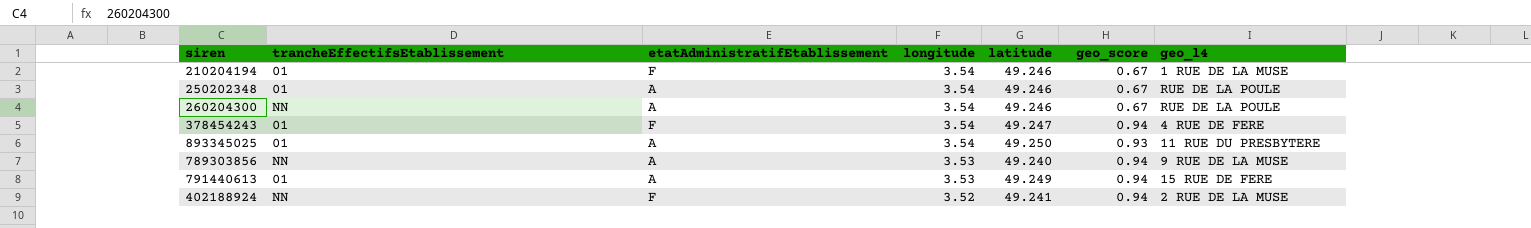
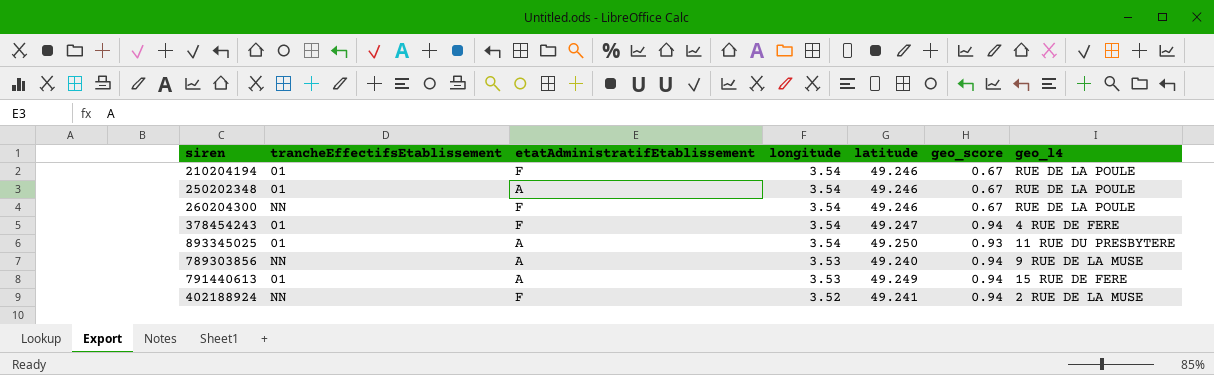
210204194 | geo_l4: 1 RUE DE LA MUSE -> RUE DE LA POULE
260204300 | etatAdministratifEtablissement: A -> F

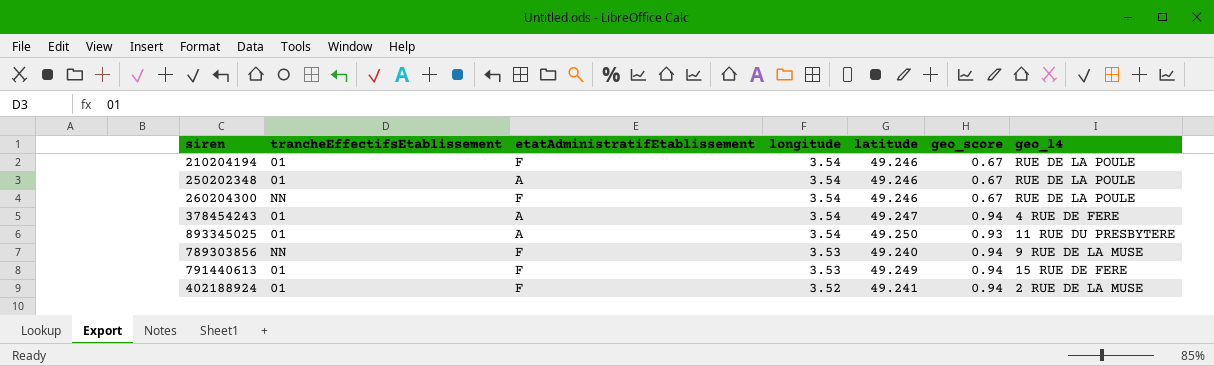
378454243 | etatAdministratifEtablissement: F -> A
789303856 | etatAdministratifEtablissement: A -> F
791440613 | etatAdministratifEtablissement: A -> F
402188924 | trancheEffectifsEtablissement: NN -> 01

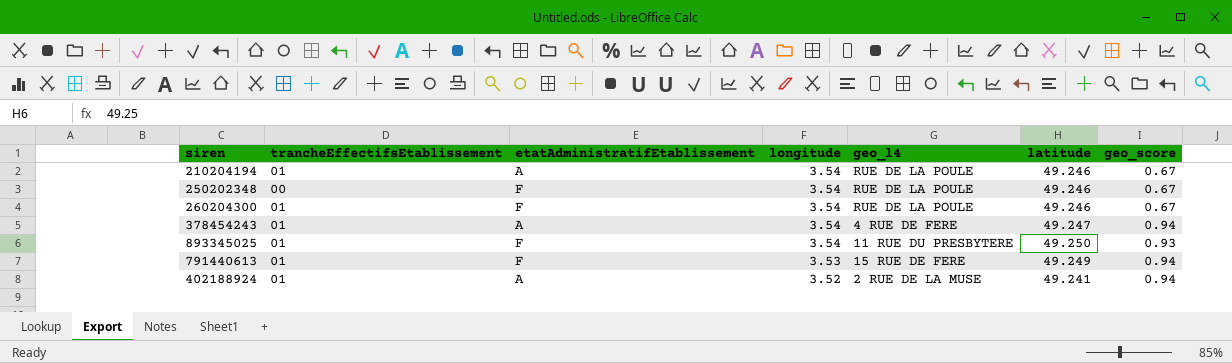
column geo_l4 | position: 7 -> 5
row 789303856: NN | F | 3.53 | 49.240 | 0.94 | 9 RUE DE LA MUSE -> none
210204194 | etatAdministratifEtablissement: F -> A
250202348 | trancheEffectifsEtablissement: 01 -> 00
250202348 | etatAdministratifEtablissement: A -> F
260204300 | trancheEffectifsEtablissement: NN -> 01
893345025 | etatAdministratifEtablissement: A -> F
402188924 | etatAdministratifEtablissement: F -> A

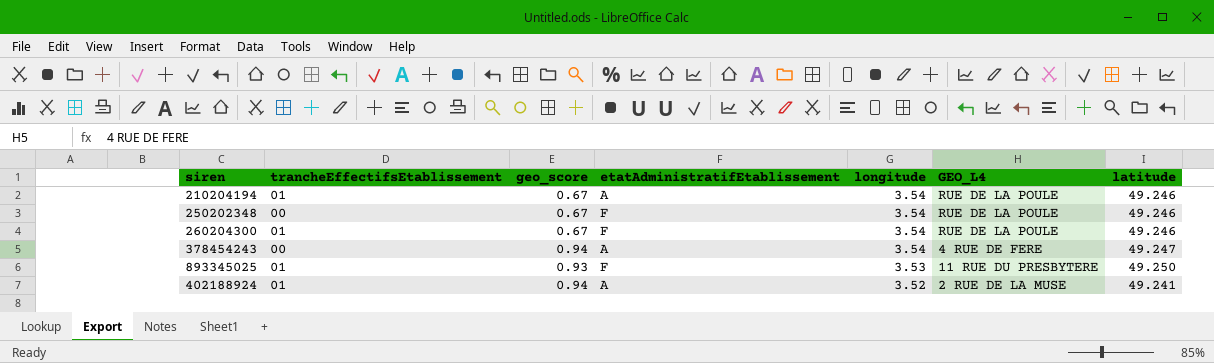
column geo_score | position: 7 -> 3
column name: geo_l4 -> GEO_L4
row 791440613: 01 | F | 3.53 | 15 RUE DE FERE | 49.249 | 0.94 -> none
378454243 | trancheEffectifsEtablissement: 01 -> 00
893345025 | longitude: 3.54 -> 3.53

